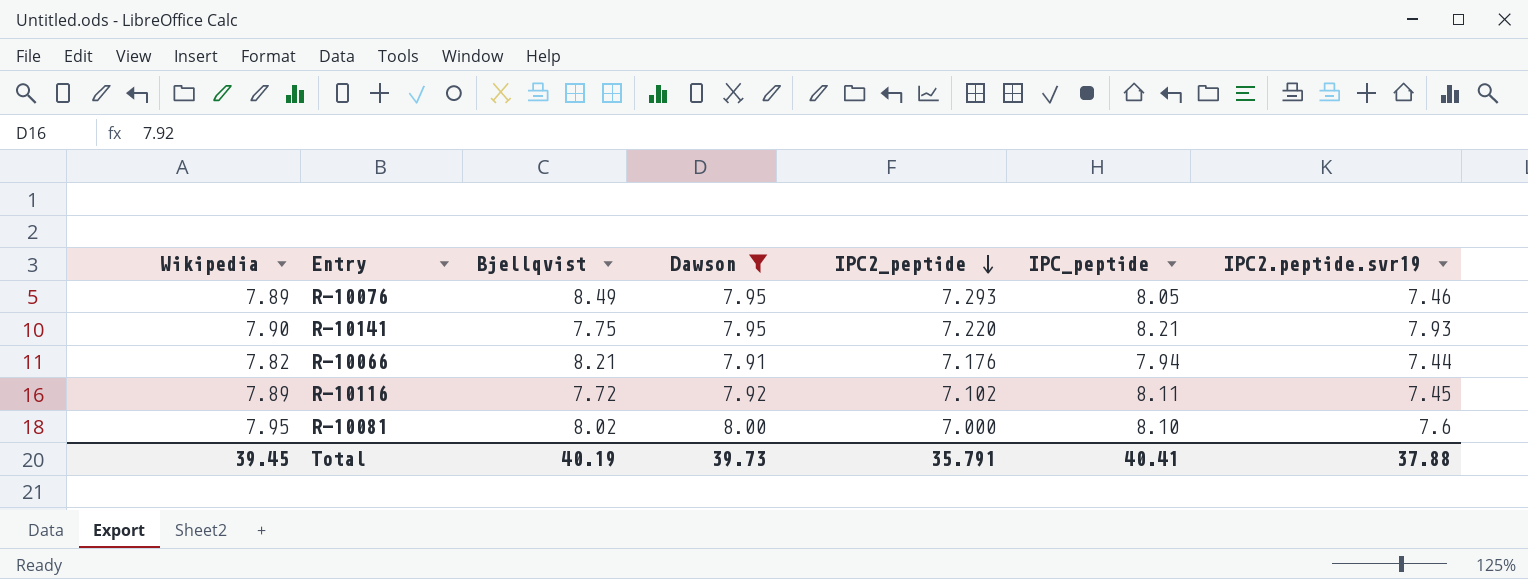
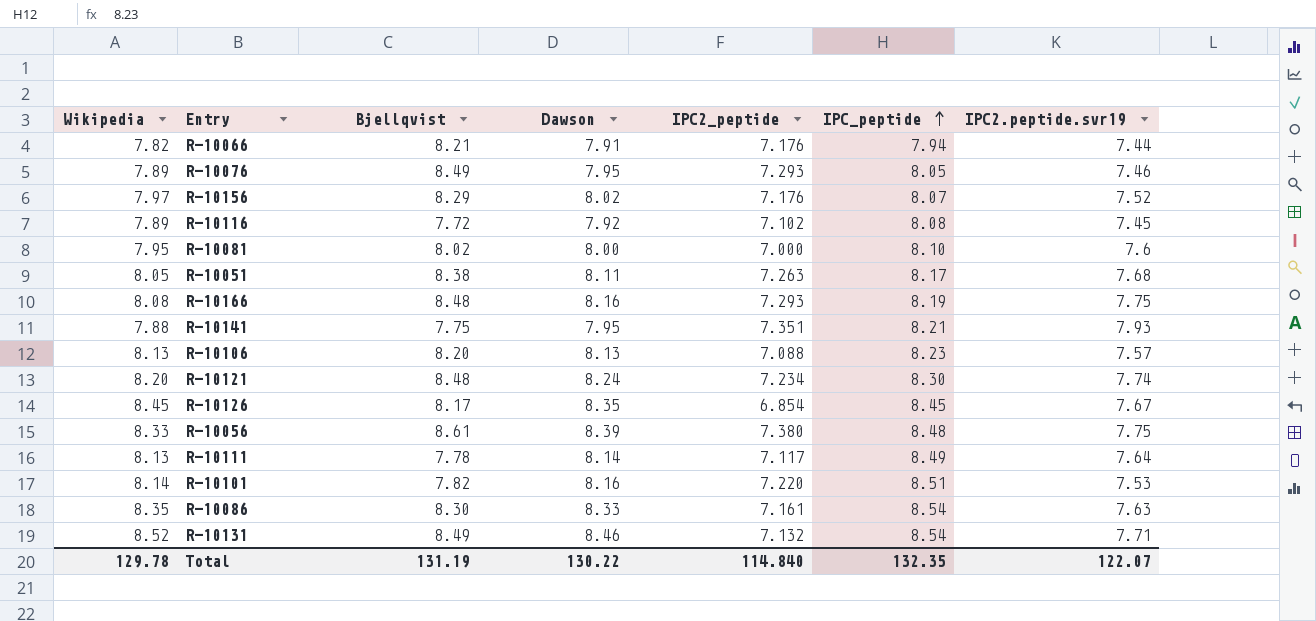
filter: Dawson <= 8.00 -> none
row order: IPC2_peptide descending -> IPC_peptide ascending
R-10116 | IPC_peptide: 8.11 -> 8.08
R-10141 | Wikipedia: 7.90 -> 7.88
R-10141 | IPC2_peptide: 7.220 -> 7.351
Total | Wikipedia: 39.45 -> 129.78
Total | Bjellqvist: 40.19 -> 131.19
Total | Dawson: 39.73 -> 130.22
Total | IPC2_peptide: 35.791 -> 114.840
Total | IPC_peptide: 40.41 -> 132.35
Total | IPC2.peptide.svr19: 37.88 -> 122.07

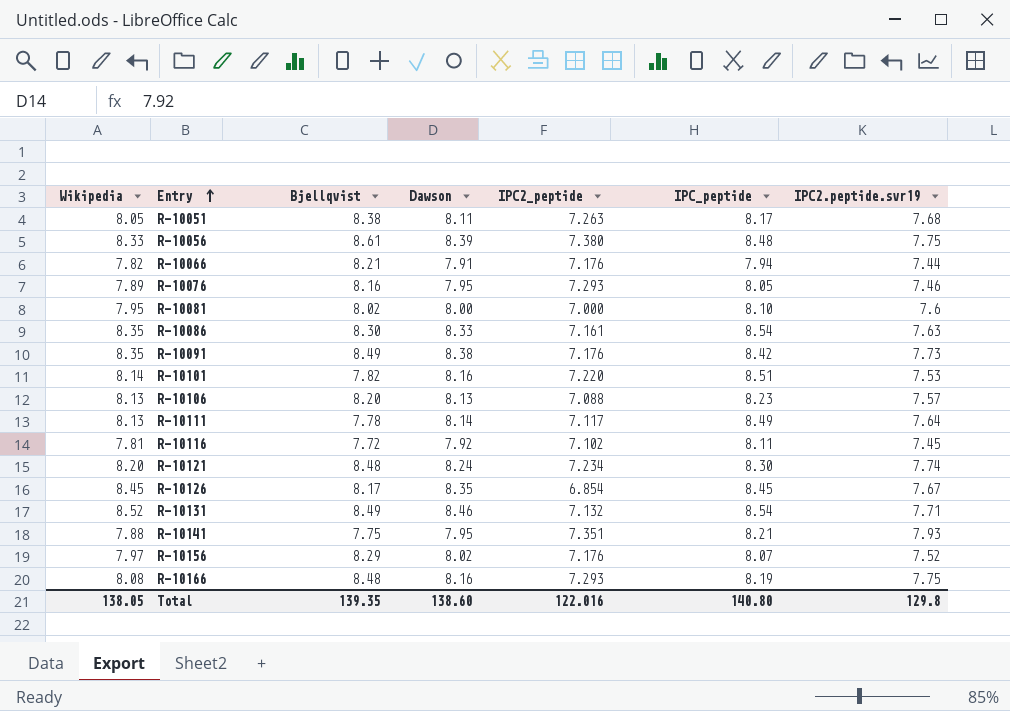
row order: IPC_peptide ascending -> Entry ascending
R-10076 | Bjellqvist: 8.49 -> 8.16
row R-10091: none -> 8.35 | 8.49 | 8.38 | 7.176 | 8.42 | 7.73
R-10116 | Wikipedia: 7.89 -> 7.81
R-10116 | IPC_peptide: 8.08 -> 8.11
Total | Wikipedia: 129.78 -> 138.05
Total | Bjellqvist: 131.19 -> 139.35
Total | Dawson: 130.22 -> 138.60
Total | IPC2_peptide: 114.840 -> 122.016
Total | IPC_peptide: 132.35 -> 140.80
Total | IPC2.peptide.svr19: 122.07 -> 129.8

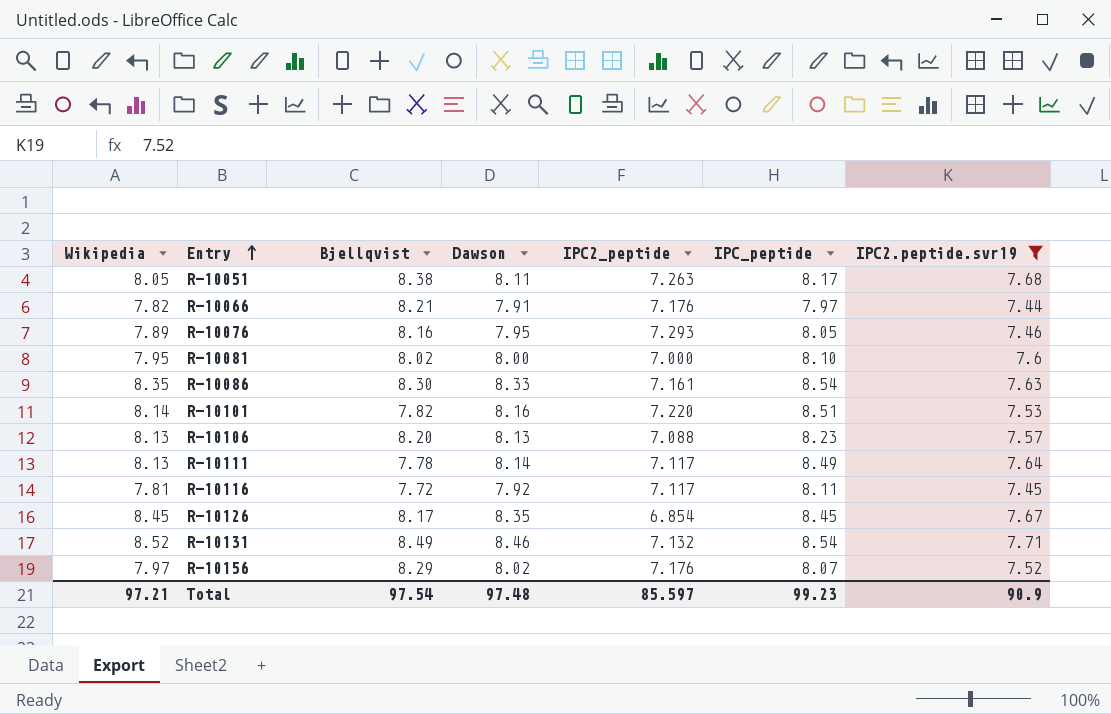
filter: none -> IPC2.peptide.svr19 <= 7.71
R-10066 | IPC_peptide: 7.94 -> 7.97
R-10116 | IPC2_peptide: 7.102 -> 7.117
Total | Wikipedia: 138.05 -> 97.21
Total | Bjellqvist: 139.35 -> 97.54
Total | Dawson: 138.60 -> 97.48
Total | IPC2_peptide: 122.016 -> 85.597
Total | IPC_peptide: 140.80 -> 99.23
Total | IPC2.peptide.svr19: 129.8 -> 90.9

